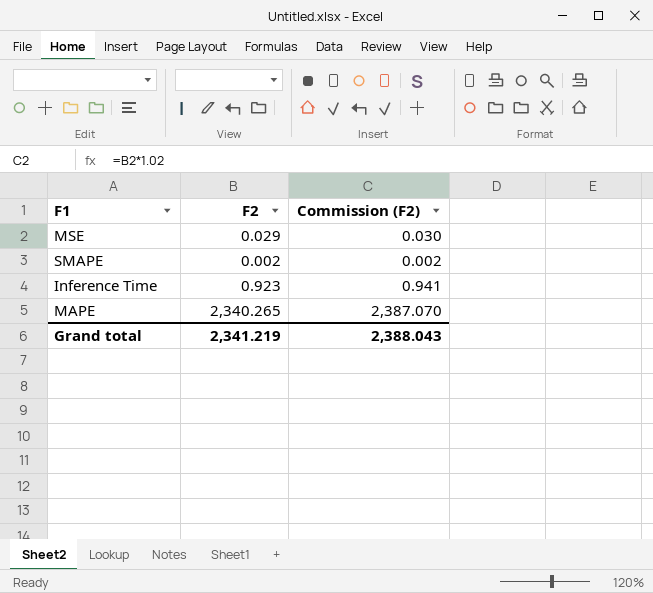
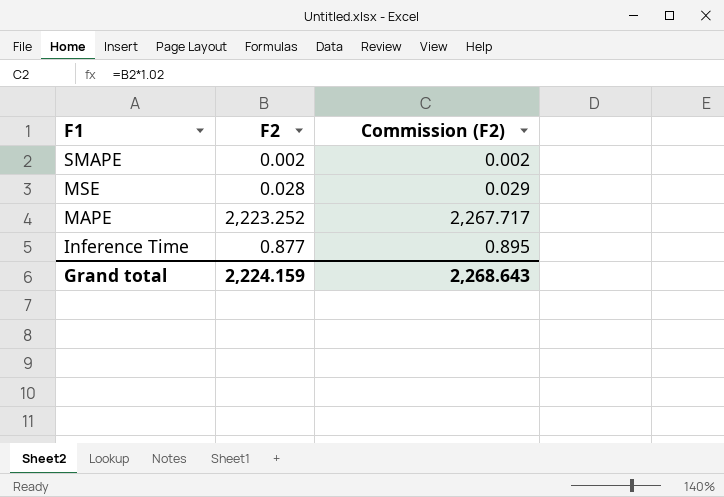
row order: none -> F1 descending
MSE | F2: 0.029 -> 0.028
MSE | Commission (F2): 0.030 -> 0.029
MAPE | F2: 2,340.265 -> 2,223.252
MAPE | Commission (F2): 2,387.070 -> 2,267.717
Inference Time | F2: 0.923 -> 0.877
Inference Time | Commission (F2): 0.941 -> 0.895
Grand total | F2: 2,341.219 -> 2,224.159
Grand total | Commission (F2): 2,388.043 -> 2,268.643

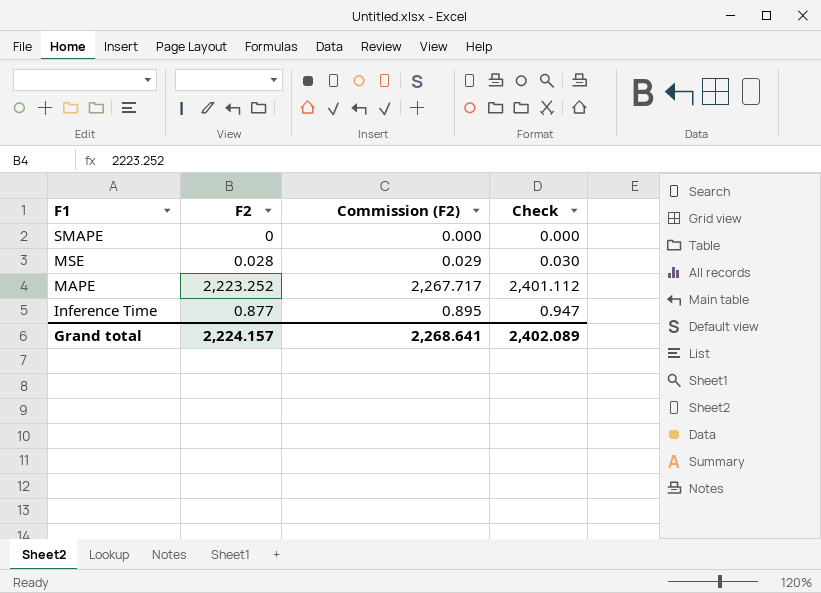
column Check | formula: none -> [F2] * 1.08
SMAPE | F2: 0.002 -> 0
SMAPE | Commission (F2): 0.002 -> 0.000
Grand total | F2: 2,224.159 -> 2,224.157
Grand total | Commission (F2): 2,268.643 -> 2,268.641

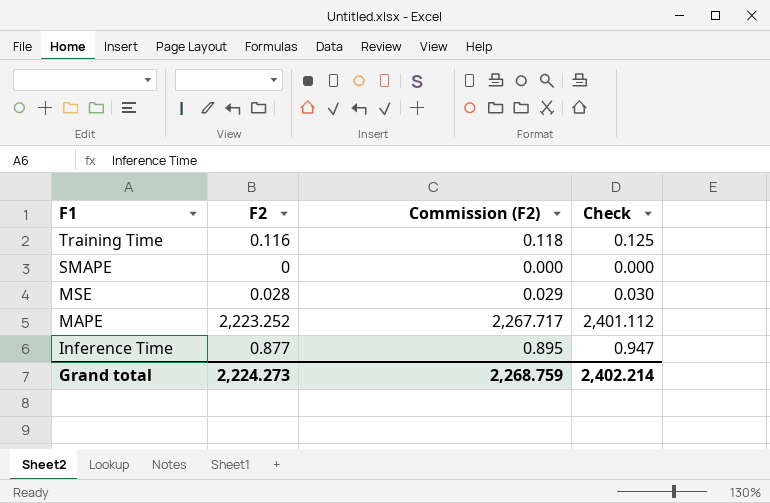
row Training Time: none -> 0.116 | 0.118 | 0.125
Grand total | F2: 2,224.157 -> 2,224.273
Grand total | Commission (F2): 2,268.641 -> 2,268.759
Grand total | Check: 2,402.089 -> 2,402.214

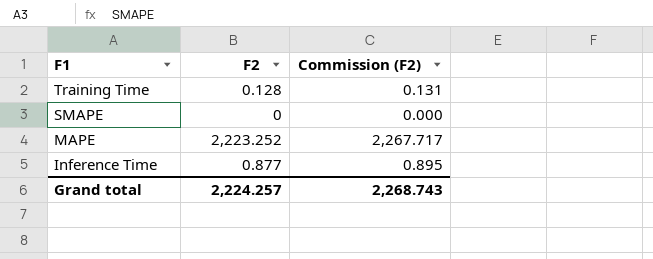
column Check | formula: [F2] * 1.08 -> none
row MSE: 0.028 | 0.029 | 0.030 -> none
Training Time | F2: 0.116 -> 0.128
Training Time | Commission (F2): 0.118 -> 0.131
Grand total | F2: 2,224.273 -> 2,224.257
Grand total | Commission (F2): 2,268.759 -> 2,268.743

